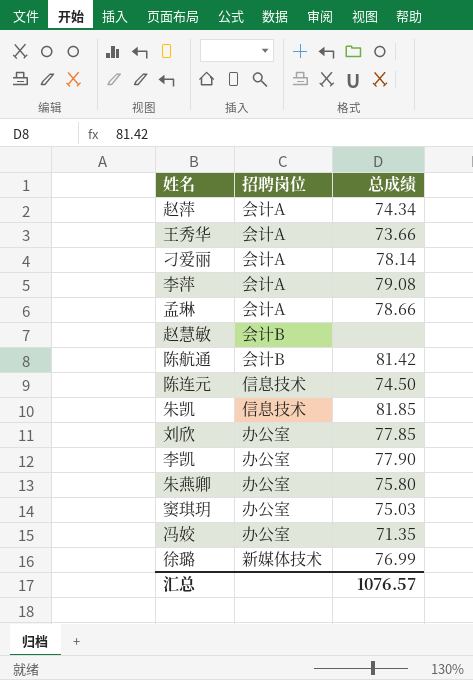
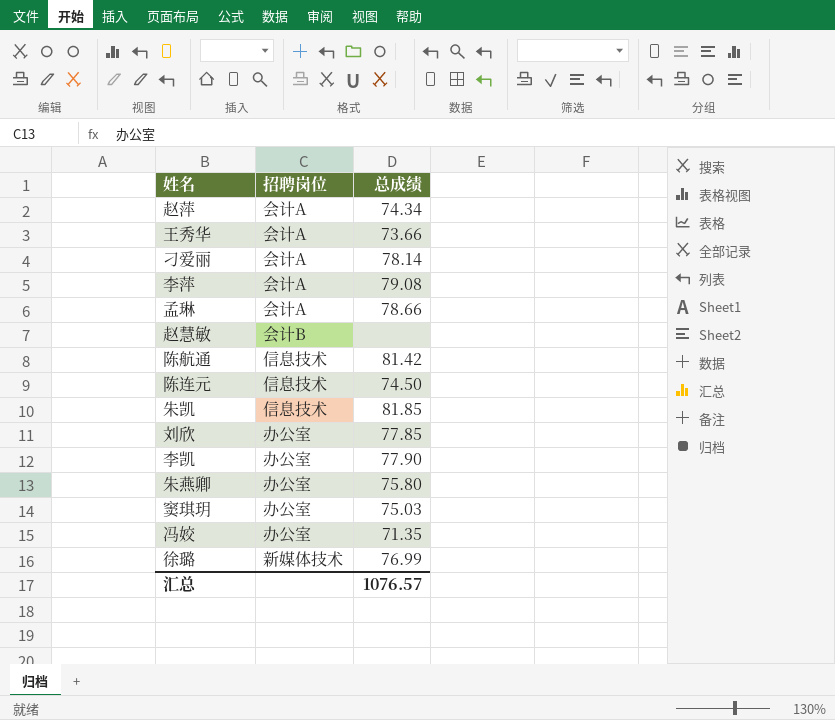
陈航通 | 招聘岗位: 会计B -> 信息技术

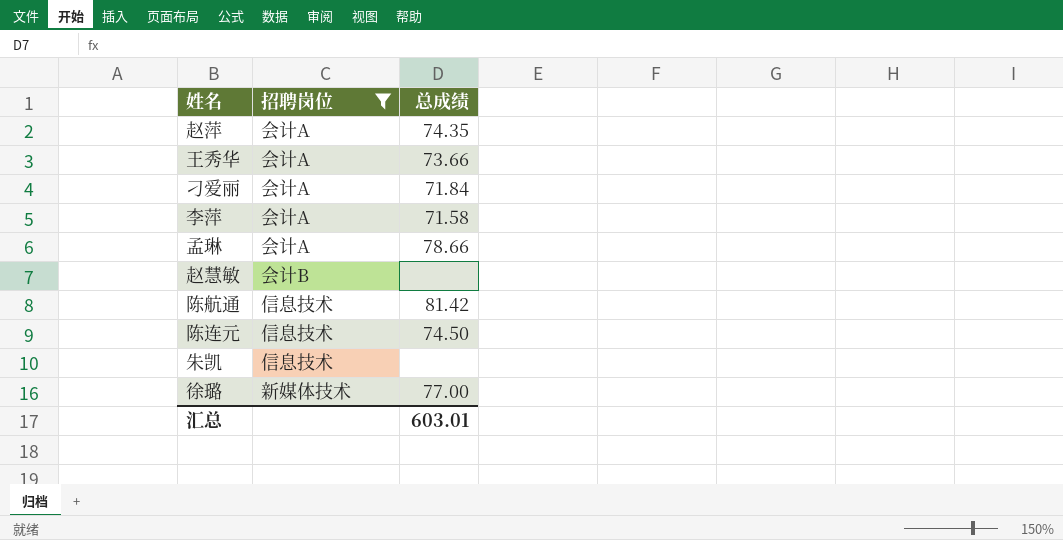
filter: none -> 招聘岗位 != 办公室
赵萍 | 总成绩: 74.34 -> 74.35
刁爱丽 | 总成绩: 78.14 -> 71.84
李萍 | 总成绩: 79.08 -> 71.58
朱凯 | 总成绩: 81.85 -> none
徐璐 | 总成绩: 76.99 -> 77.00
汇总 | 总成绩: 1076.57 -> 603.01

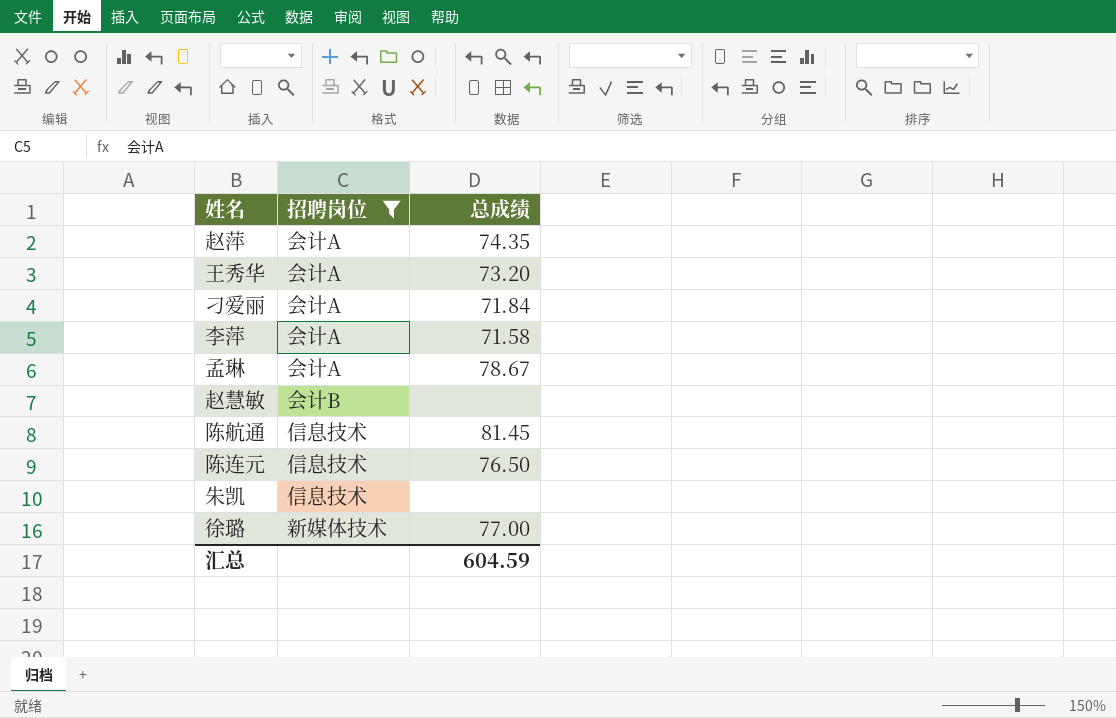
王秀华 | 总成绩: 73.66 -> 73.20
孟琳 | 总成绩: 78.66 -> 78.67
陈航通 | 总成绩: 81.42 -> 81.45
陈连元 | 总成绩: 74.50 -> 76.50
汇总 | 总成绩: 603.01 -> 604.59

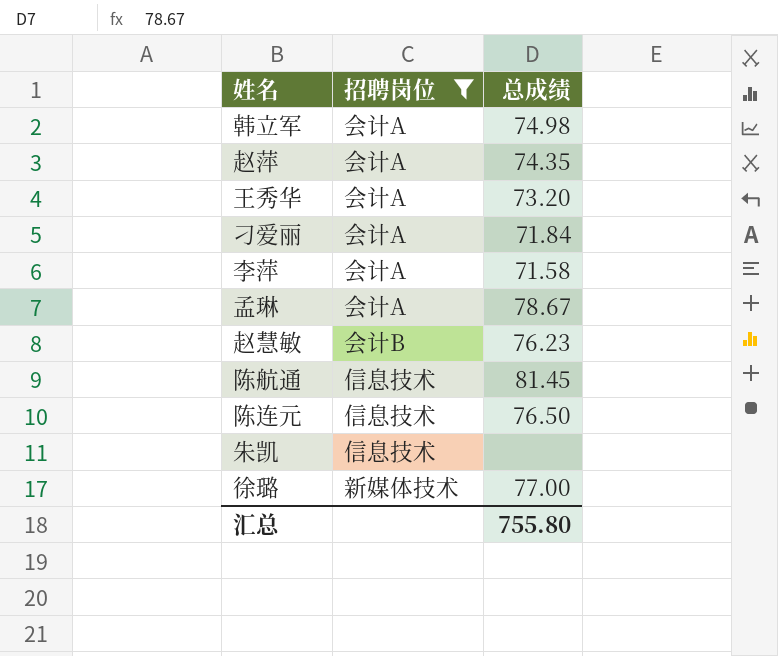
row 韩立军: none -> 会计A | 74.98
赵慧敏 | 总成绩: none -> 76.23
汇总 | 总成绩: 604.59 -> 755.80

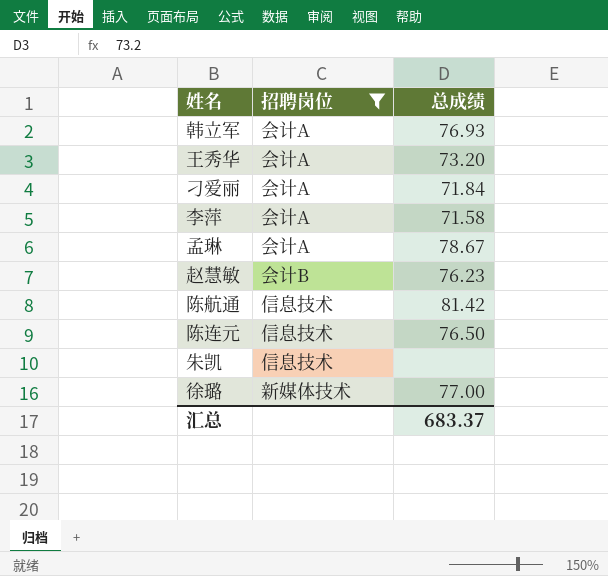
row 赵萍: 会计A | 74.35 -> none
韩立军 | 总成绩: 74.98 -> 76.93
陈航通 | 总成绩: 81.45 -> 81.42
汇总 | 总成绩: 755.80 -> 683.37

